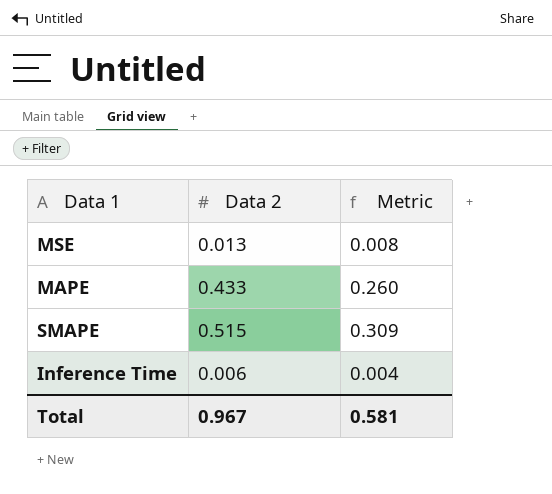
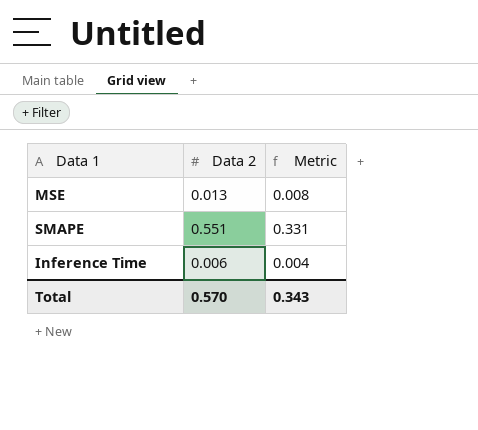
row MAPE: 0.433 | 0.260 -> none
SMAPE | Data 2: 0.515 -> 0.551
SMAPE | Metric: 0.309 -> 0.331
Total | Data 2: 0.967 -> 0.570
Total | Metric: 0.581 -> 0.343

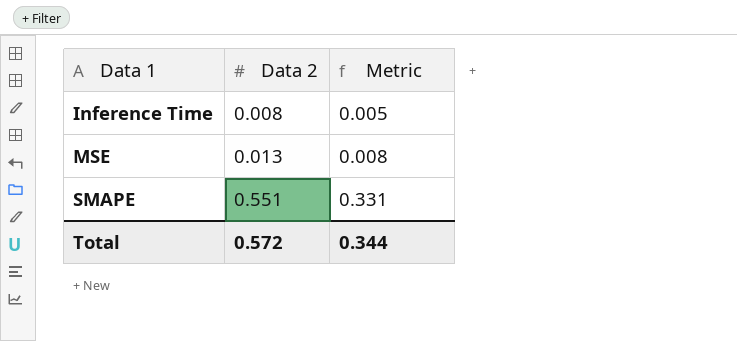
row order: none -> Data 1 ascending
Inference Time | Data 2: 0.006 -> 0.008
Inference Time | Metric: 0.004 -> 0.005
Total | Data 2: 0.570 -> 0.572
Total | Metric: 0.343 -> 0.344

